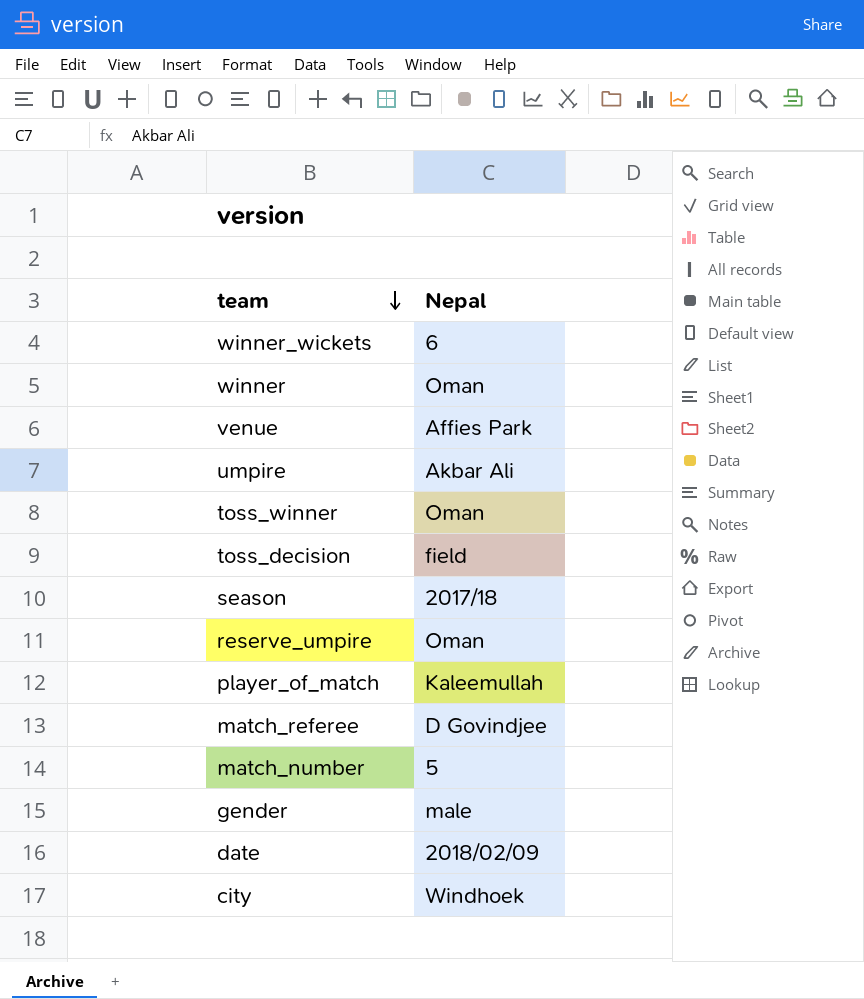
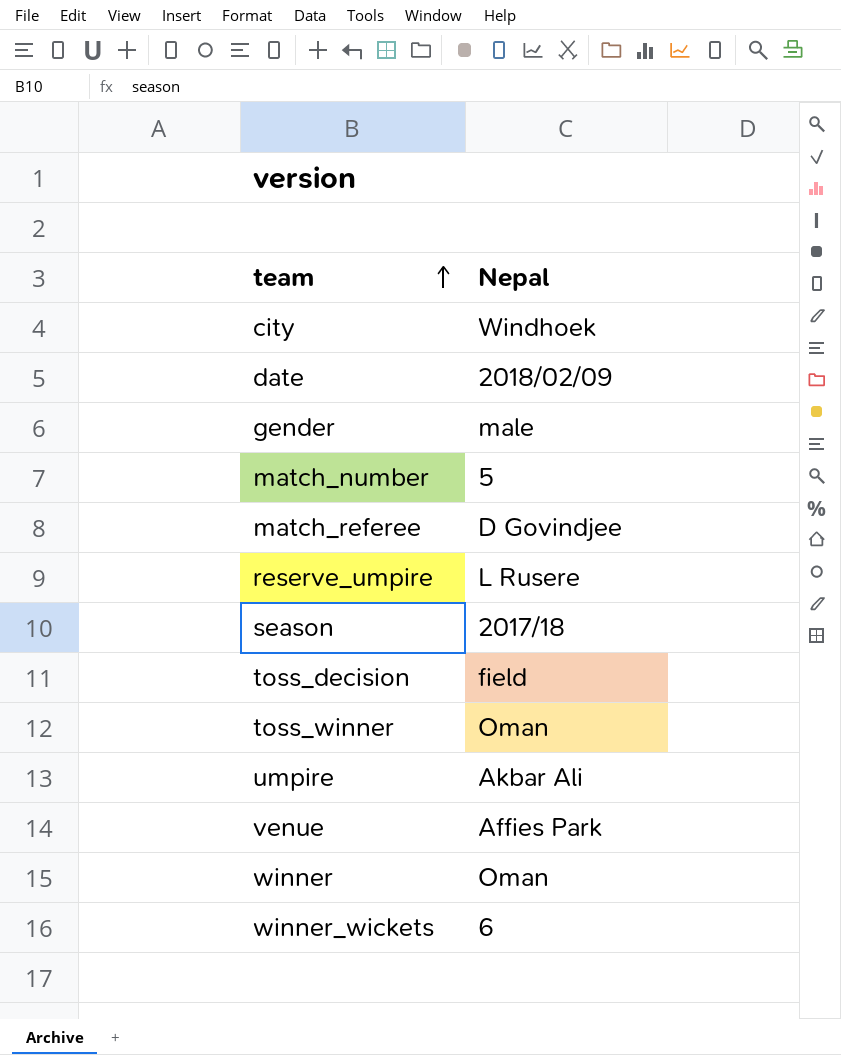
row order: team descending -> team ascending
row player_of_match: Kaleemullah -> none
reserve_umpire | Nepal: Oman -> L Rusere

